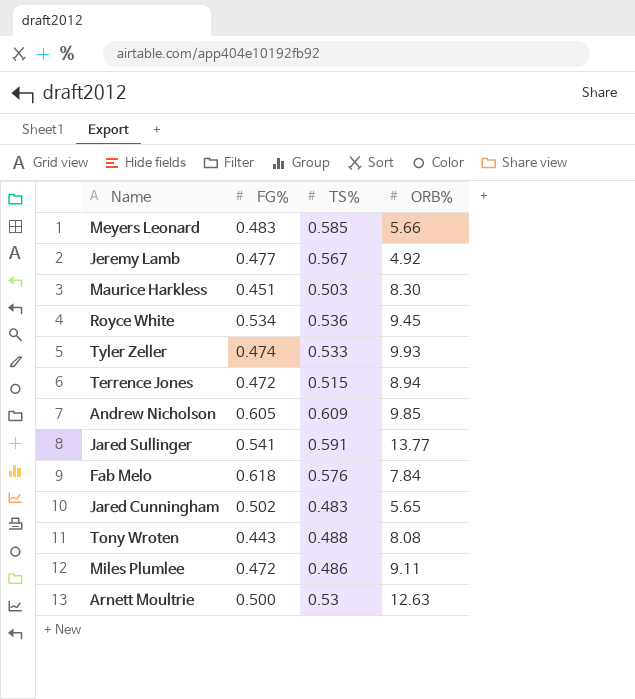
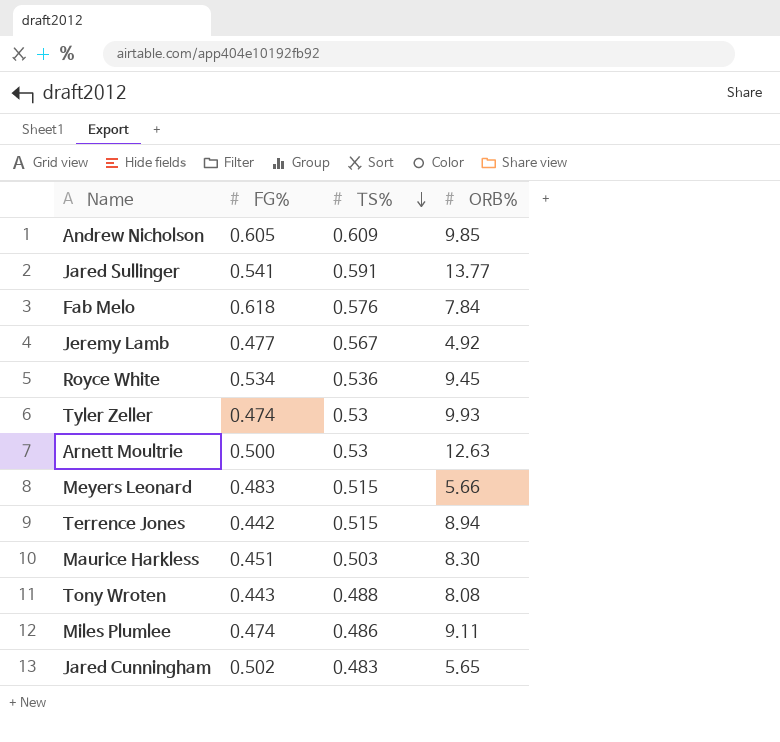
row order: none -> TS% descending
Tyler Zeller | TS%: 0.533 -> 0.53
Meyers Leonard | TS%: 0.585 -> 0.515
Terrence Jones | FG%: 0.472 -> 0.442
Miles Plumlee | FG%: 0.472 -> 0.474

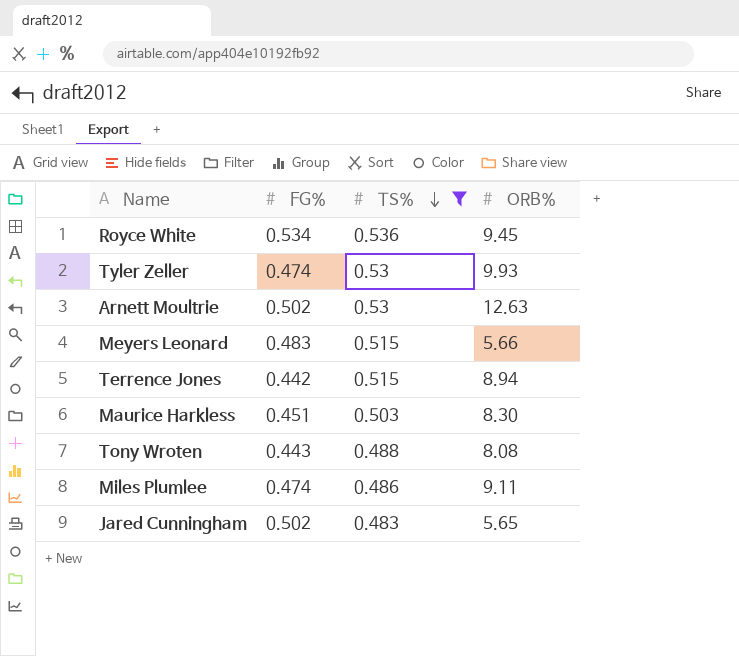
filter: none -> TS% <= 0.536
Arnett Moultrie | FG%: 0.500 -> 0.502

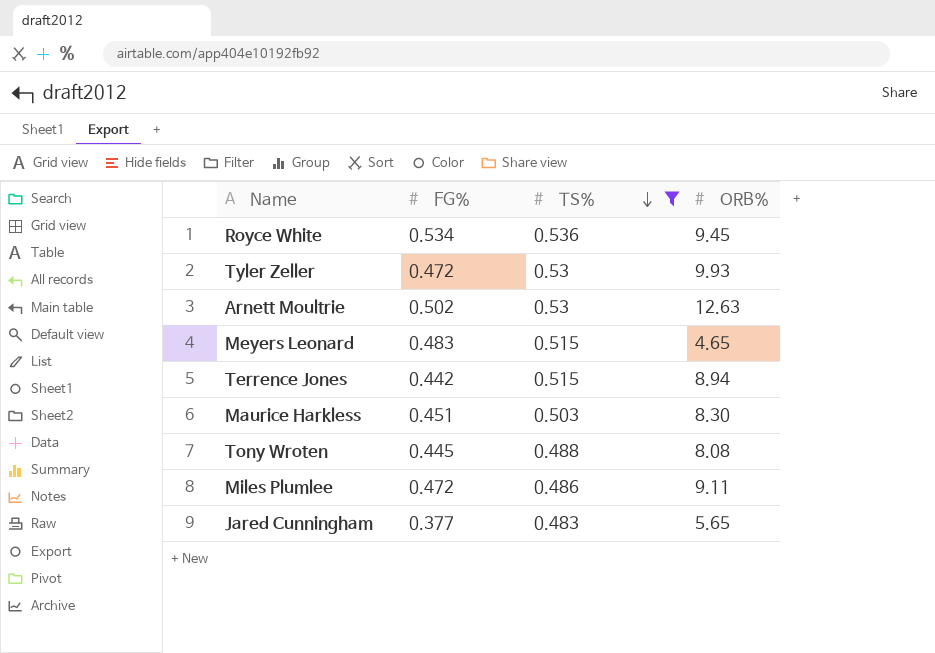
Tyler Zeller | FG%: 0.474 -> 0.472
Meyers Leonard | ORB%: 5.66 -> 4.65
Tony Wroten | FG%: 0.443 -> 0.445
Miles Plumlee | FG%: 0.474 -> 0.472
Jared Cunningham | FG%: 0.502 -> 0.377

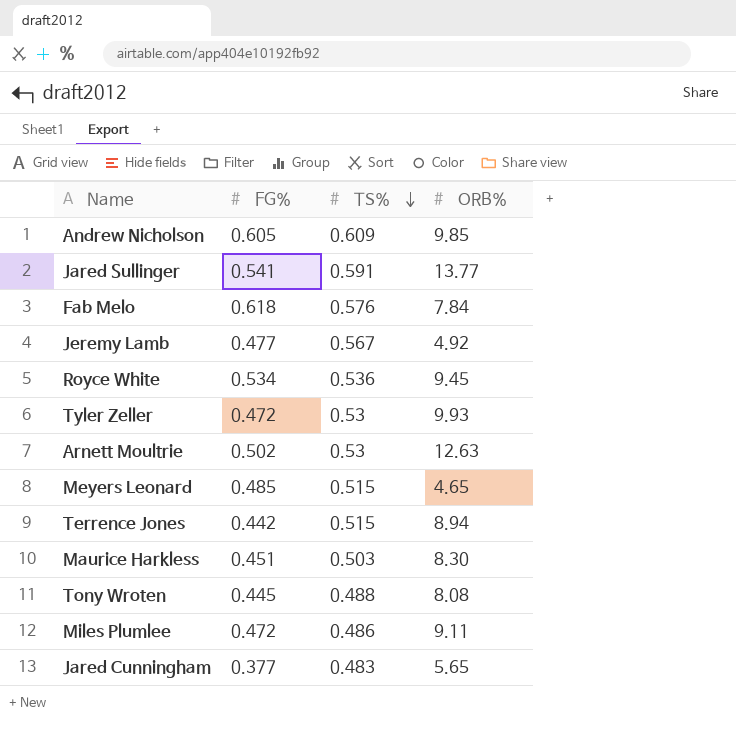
filter: TS% <= 0.536 -> none
Meyers Leonard | FG%: 0.483 -> 0.485

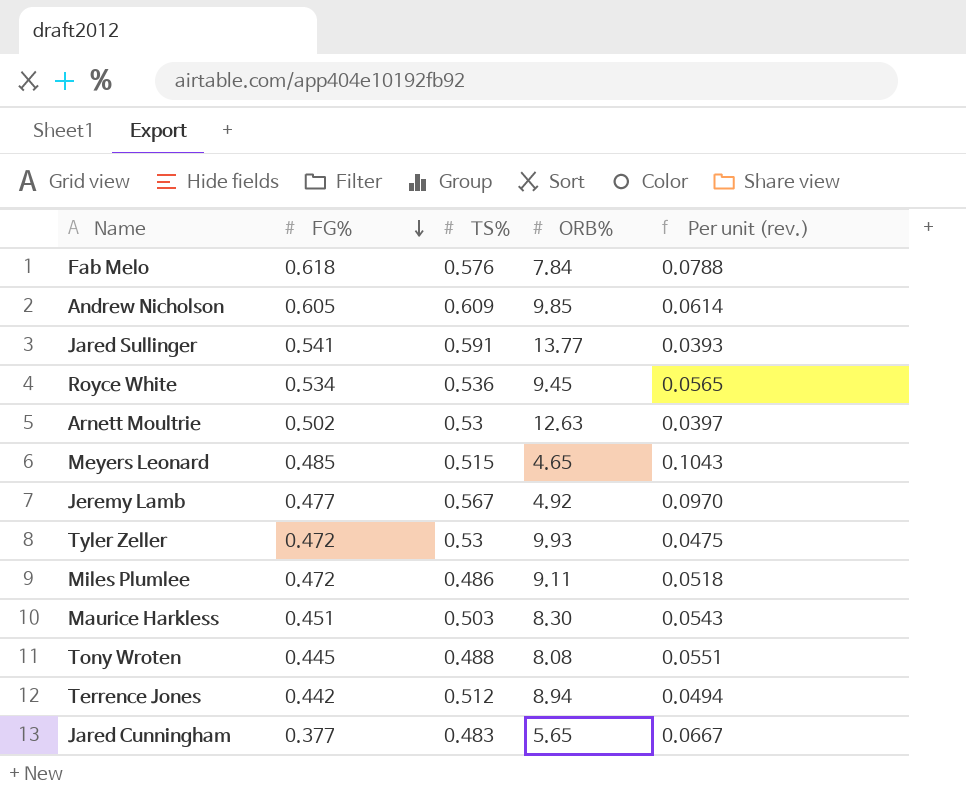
row order: TS% descending -> FG% descending
column Per unit (rev.) | formula: none -> [FG%] / [ORB%]
Terrence Jones | TS%: 0.515 -> 0.512

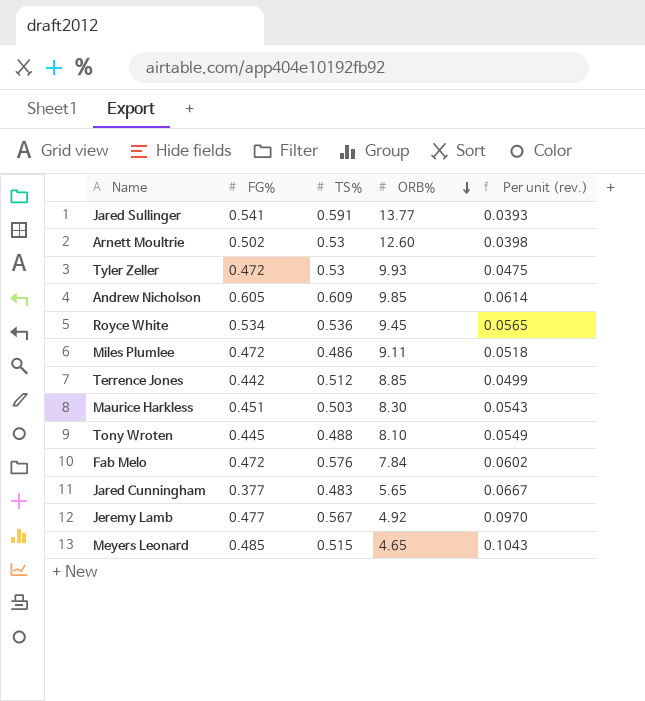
row order: FG% descending -> ORB% descending
Arnett Moultrie | ORB%: 12.63 -> 12.60
Arnett Moultrie | Per unit (rev.): 0.0397 -> 0.0398
Terrence Jones | ORB%: 8.94 -> 8.85
Terrence Jones | Per unit (rev.): 0.0494 -> 0.0499
Tony Wroten | ORB%: 8.08 -> 8.10
Tony Wroten | Per unit (rev.): 0.0551 -> 0.0549
Fab Melo | FG%: 0.618 -> 0.472
Fab Melo | Per unit (rev.): 0.0788 -> 0.0602

